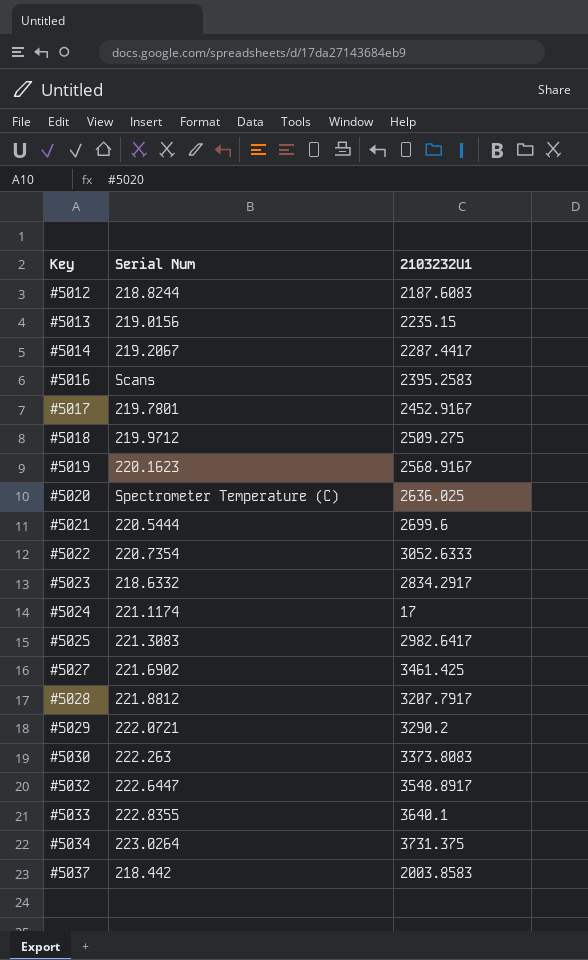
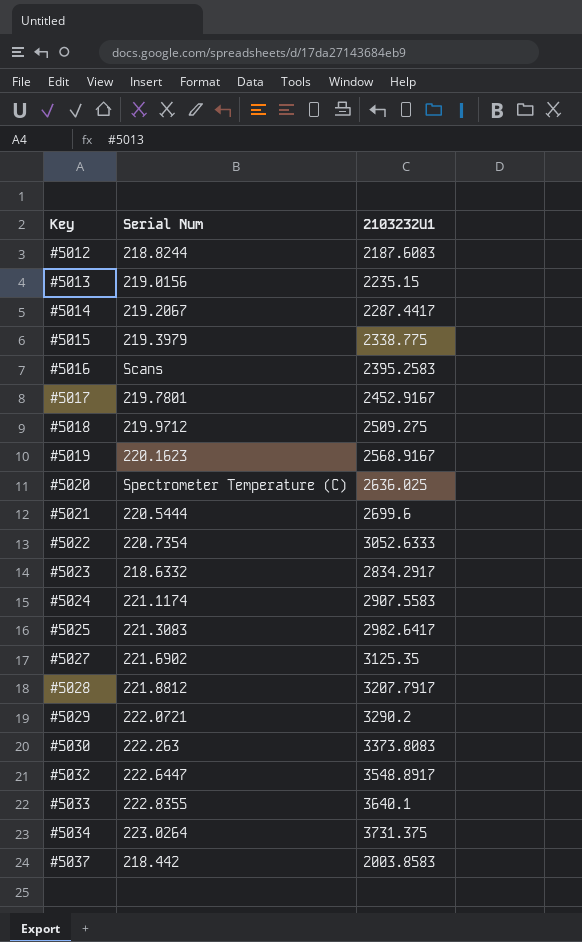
row #5015: none -> 219.3979 | 2338.775
#5024 | 2103232U1: 17 -> 2907.5583
#5027 | 2103232U1: 3461.425 -> 3125.35

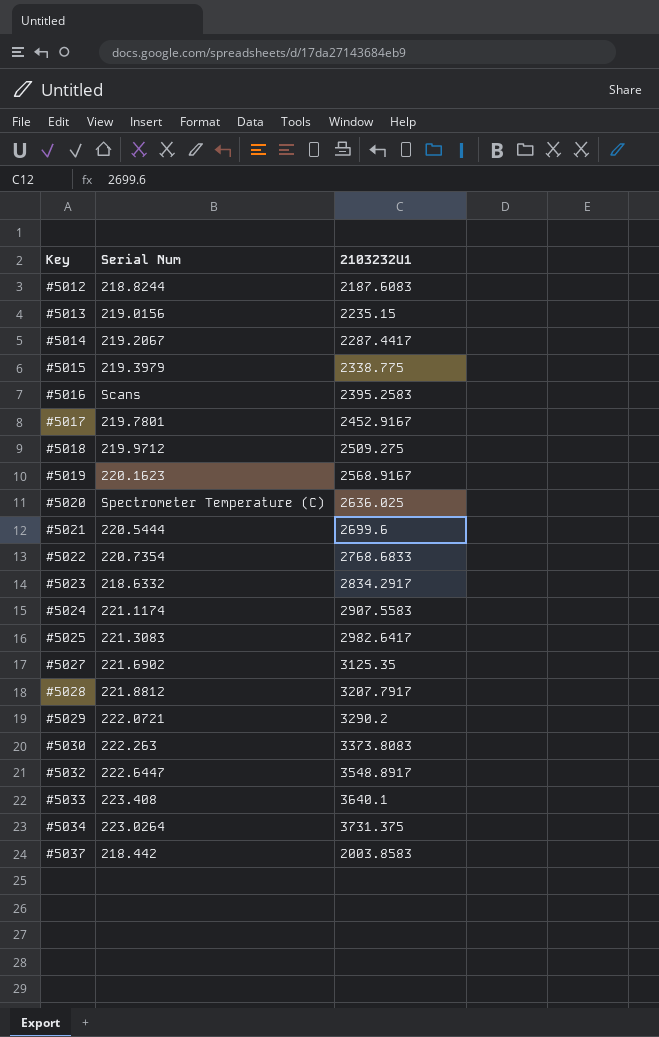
#5022 | 2103232U1: 3052.6333 -> 2768.6833
#5033 | Serial Num: 222.8355 -> 223.408

